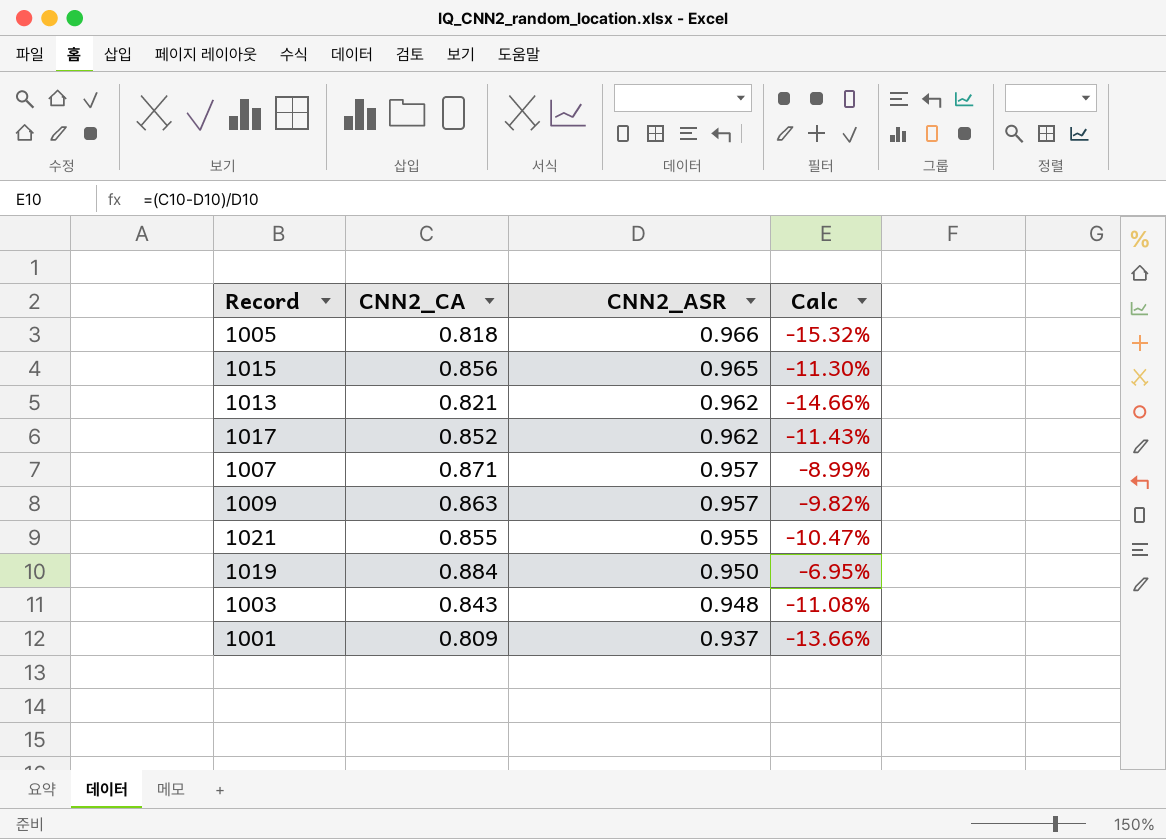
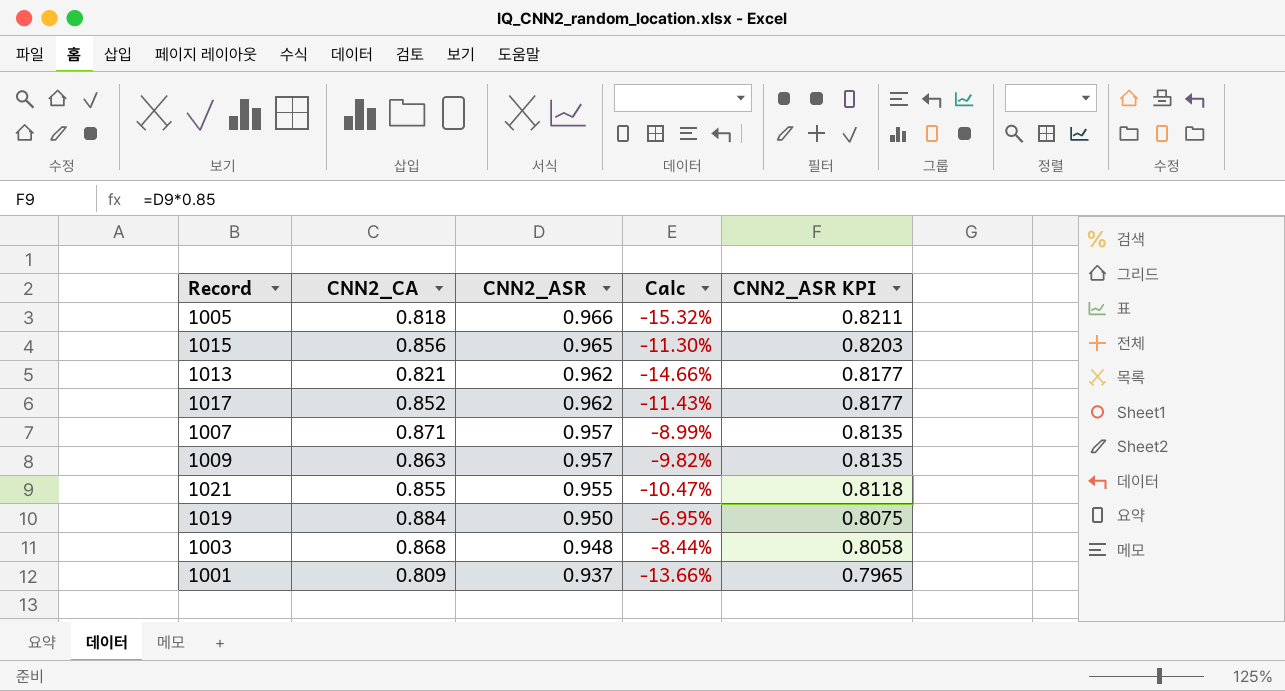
column CNN2_ASR KPI | formula: none -> [CNN2_ASR] * 0.85
1003 | CNN2_CA: 0.843 -> 0.868
1003 | Calc: -11.08% -> -8.44%

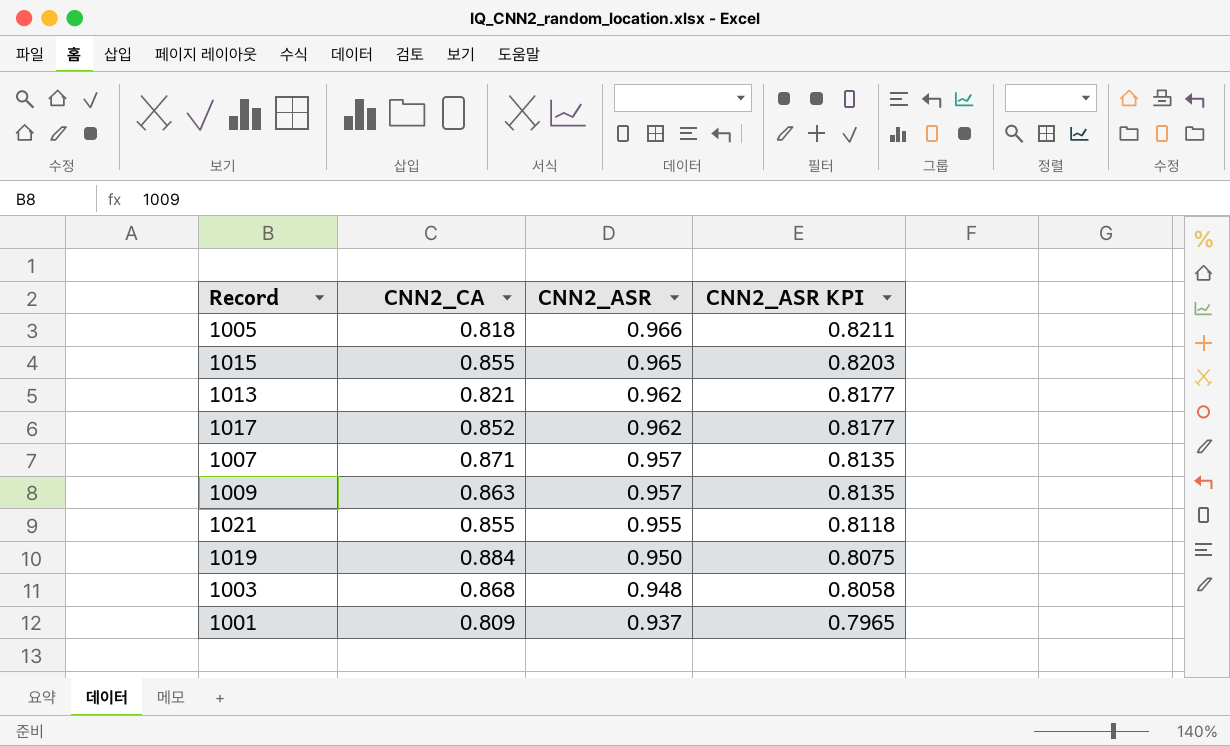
column Calc | formula: ([CNN2_CA] - [CNN2_ASR]) / [CNN2_ASR] -> none
1015 | CNN2_CA: 0.856 -> 0.855

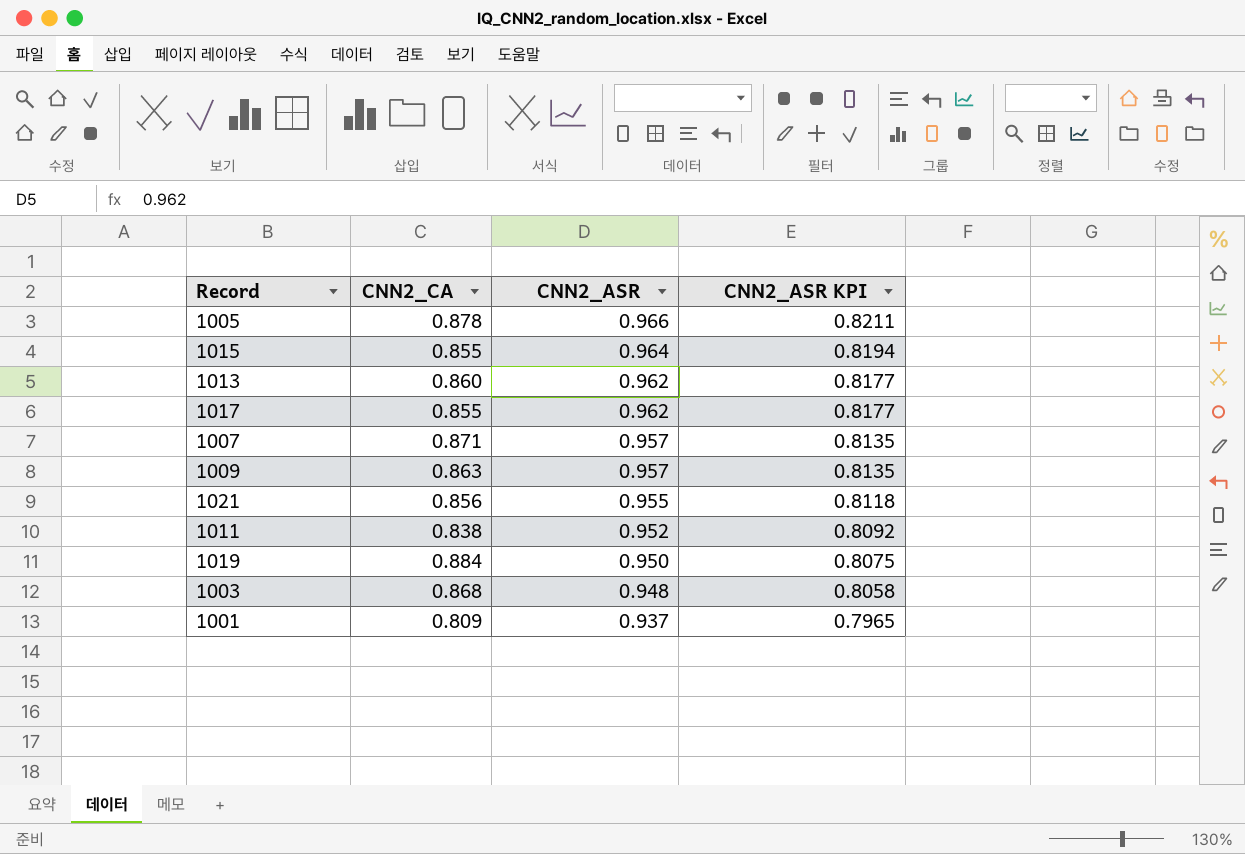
1005 | CNN2_CA: 0.818 -> 0.878
1015 | CNN2_ASR: 0.965 -> 0.964
1015 | CNN2_ASR KPI: 0.8203 -> 0.8194
1013 | CNN2_CA: 0.821 -> 0.860
1017 | CNN2_CA: 0.852 -> 0.855
1021 | CNN2_CA: 0.855 -> 0.856
row 1011: none -> 0.838 | 0.952 | 0.8092

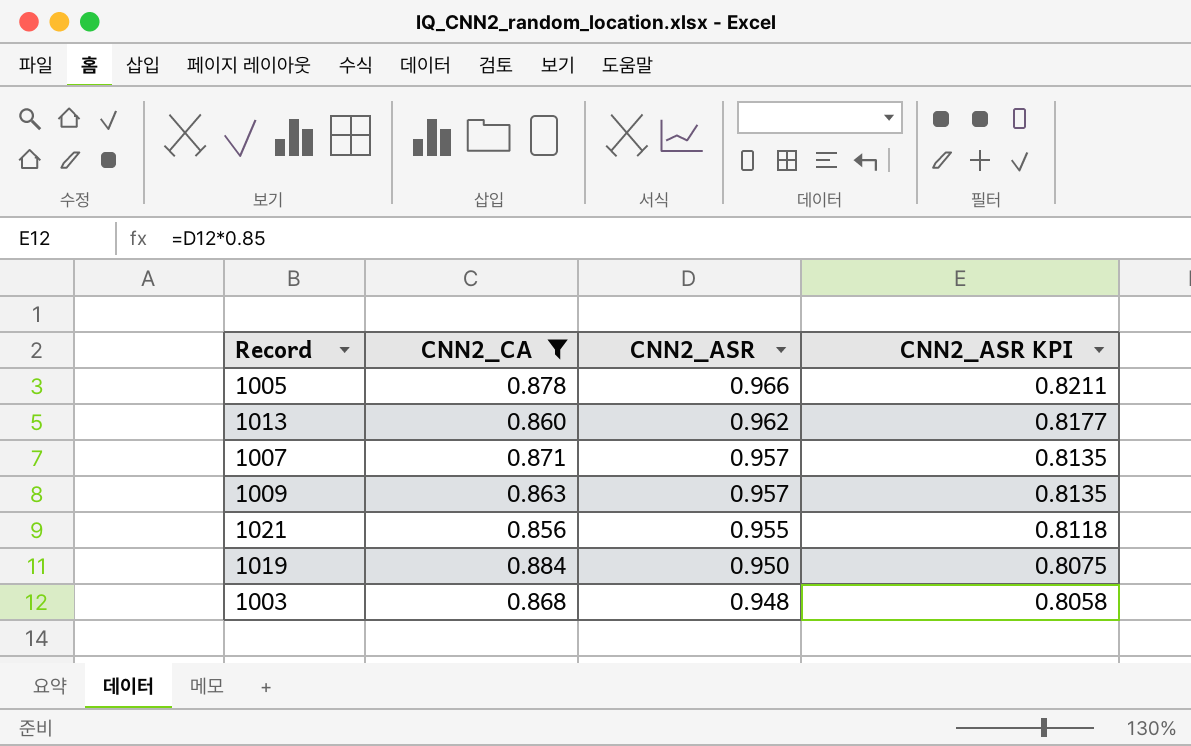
filter: none -> CNN2_CA >= 0.856

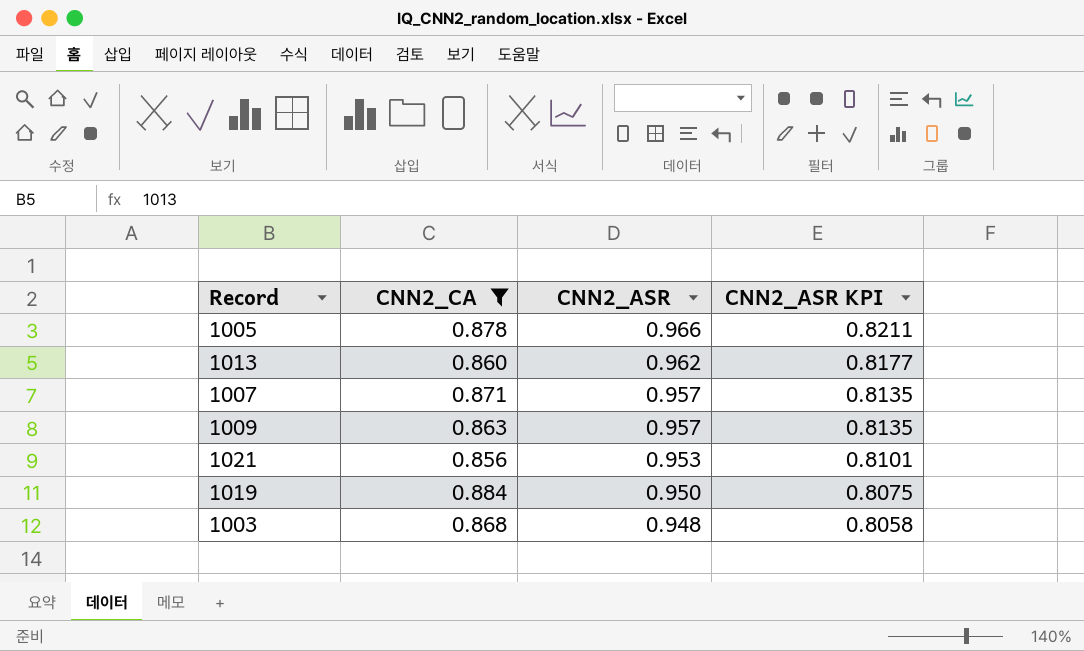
1021 | CNN2_ASR: 0.955 -> 0.953
1021 | CNN2_ASR KPI: 0.8118 -> 0.8101

